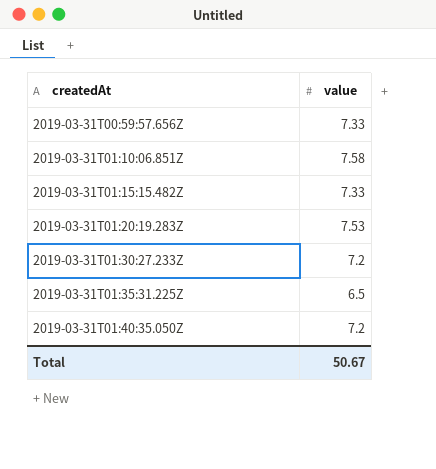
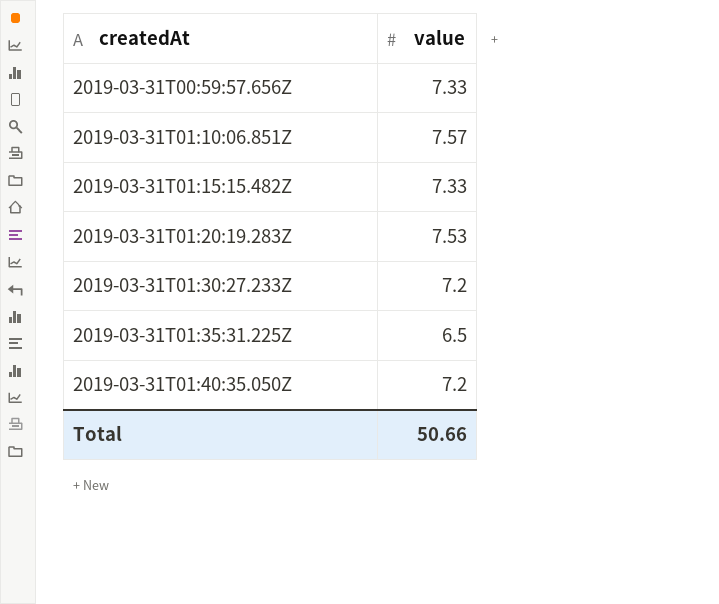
2019-03-31T01:10:06.851Z | value: 7.58 -> 7.57
Total | value: 50.67 -> 50.66

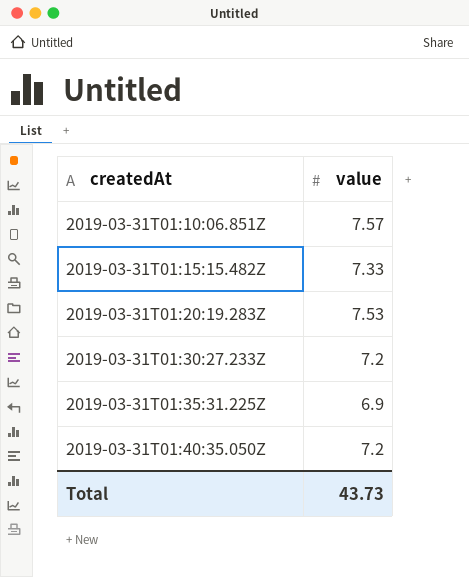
row 2019-03-31T00:59:57.656Z: 7.33 -> none
2019-03-31T01:35:31.225Z | value: 6.5 -> 6.9
Total | value: 50.66 -> 43.73

